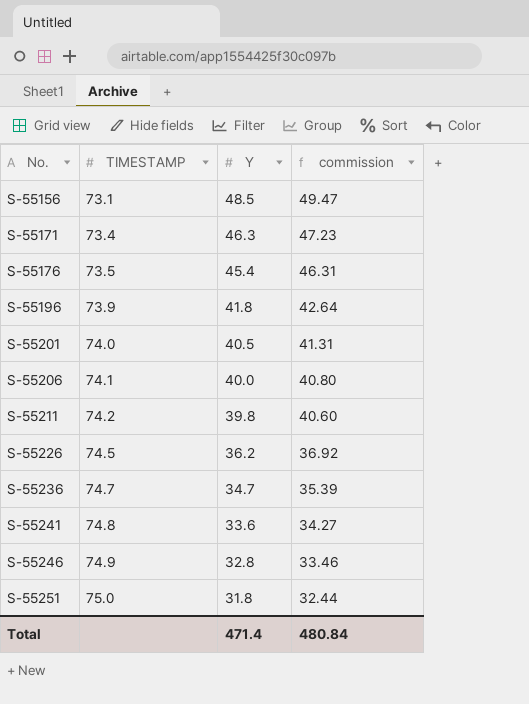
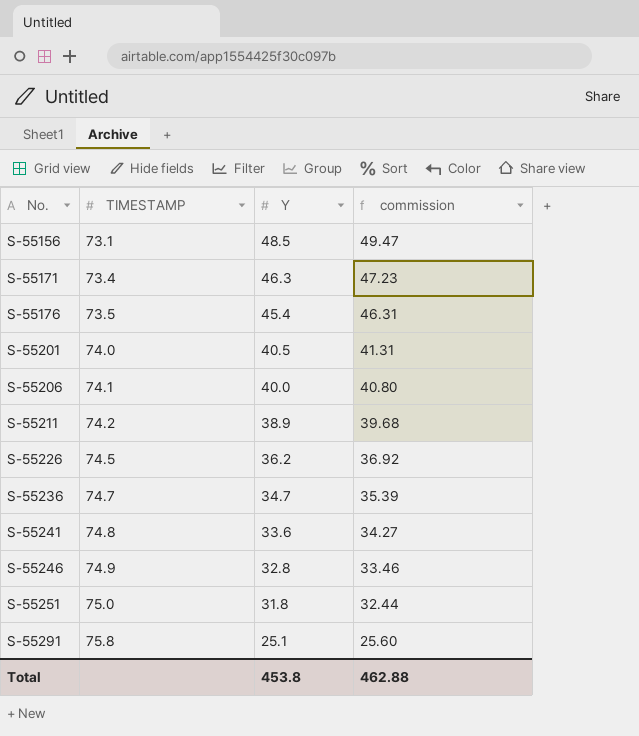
row S-55196: 73.9 | 41.8 | 42.64 -> none
S-55211 | Y: 39.8 -> 38.9
S-55211 | commission: 40.60 -> 39.68
row S-55291: none -> 75.8 | 25.1 | 25.60
Total | Y: 471.4 -> 453.8
Total | commission: 480.84 -> 462.88

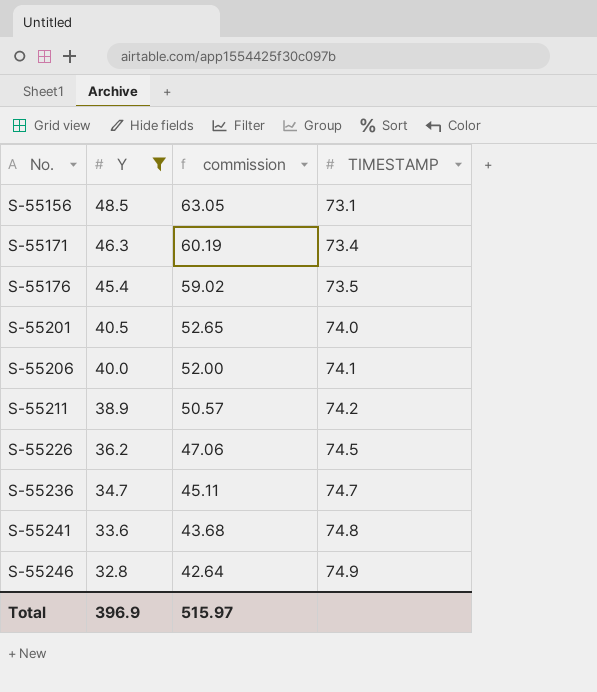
filter: none -> Y >= 32.8
column commission | formula: [Y] * 1.02 -> [Y] * 1.3
column TIMESTAMP | position: 2 -> 4
Total | Y: 453.8 -> 396.9
Total | commission: 462.88 -> 515.97

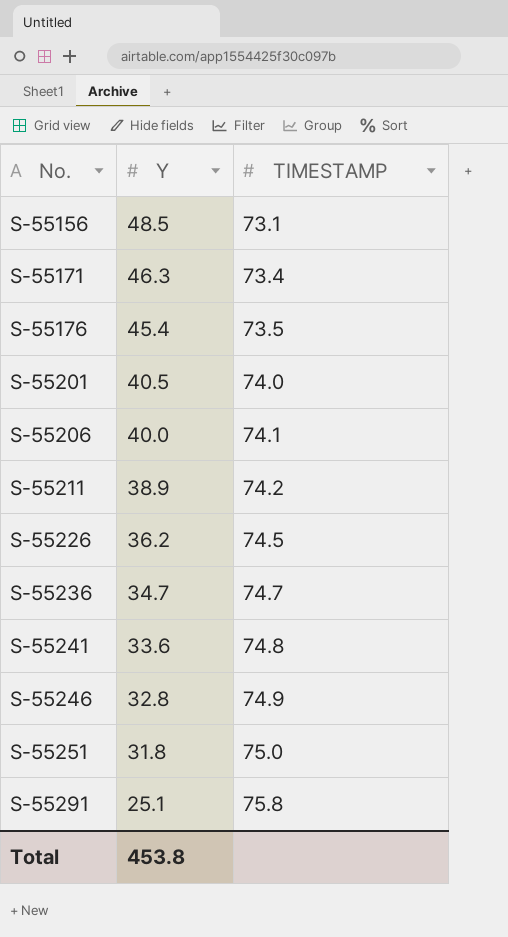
filter: Y >= 32.8 -> none
column commission | formula: [Y] * 1.3 -> none
Total | Y: 396.9 -> 453.8

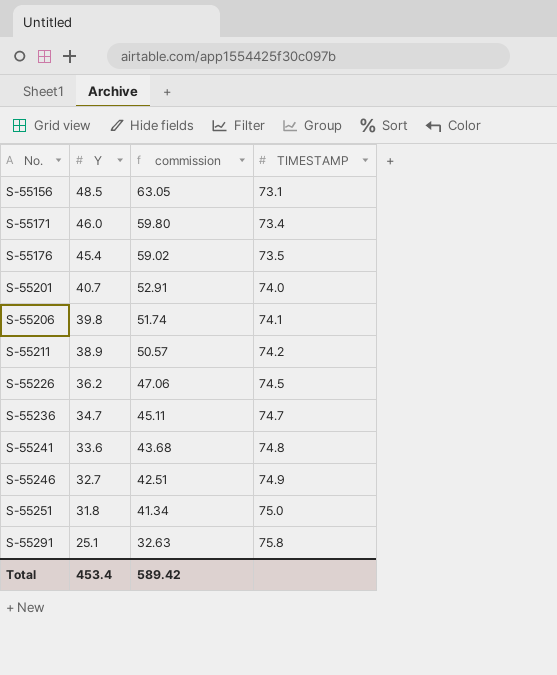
column commission | formula: none -> [Y] * 1.3
S-55171 | Y: 46.3 -> 46.0
S-55201 | Y: 40.5 -> 40.7
S-55206 | Y: 40.0 -> 39.8
S-55246 | Y: 32.8 -> 32.7
Total | Y: 453.8 -> 453.4

